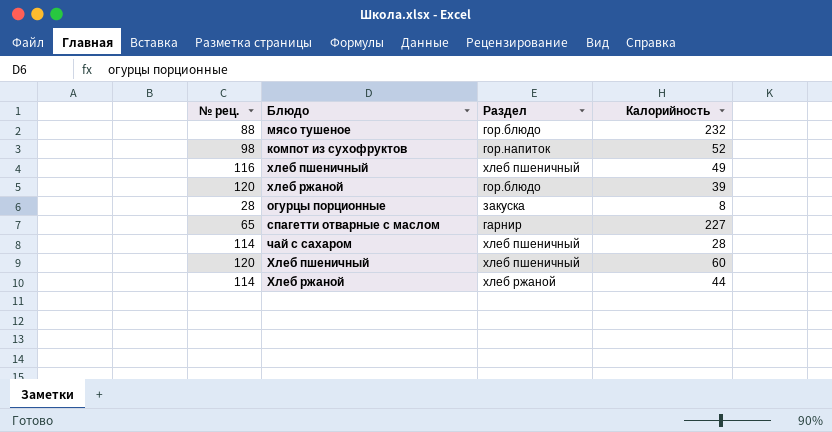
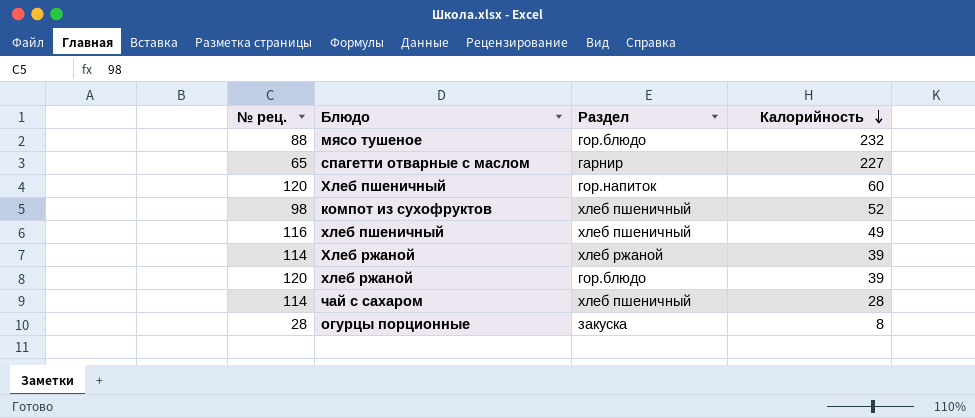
row order: none -> Калорийность descending
Хлеб пшеничный | Раздел: хлеб пшеничный -> гор.напиток
компот из сухофруктов | Раздел: гор.напиток -> хлеб пшеничный
Хлеб ржаной | Калорийность: 44 -> 39

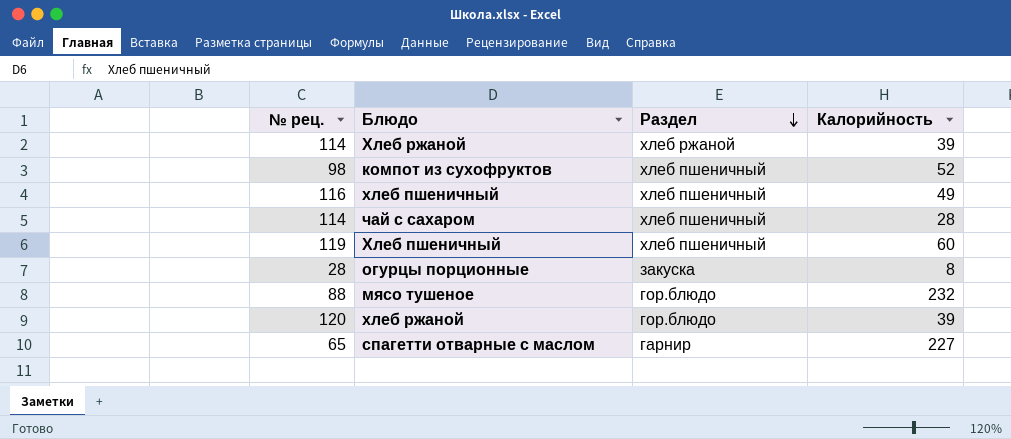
row order: Калорийность descending -> Раздел descending
Хлеб пшеничный | № рец.: 120 -> 119
Хлеб пшеничный | Раздел: гор.напиток -> хлеб пшеничный

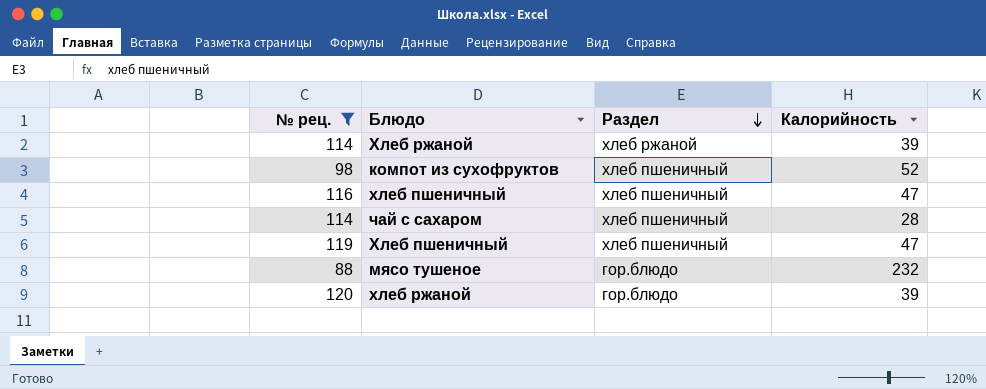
filter: none -> № рец. >= 88
хлеб пшеничный | Калорийность: 49 -> 47
Хлеб пшеничный | Калорийность: 60 -> 47

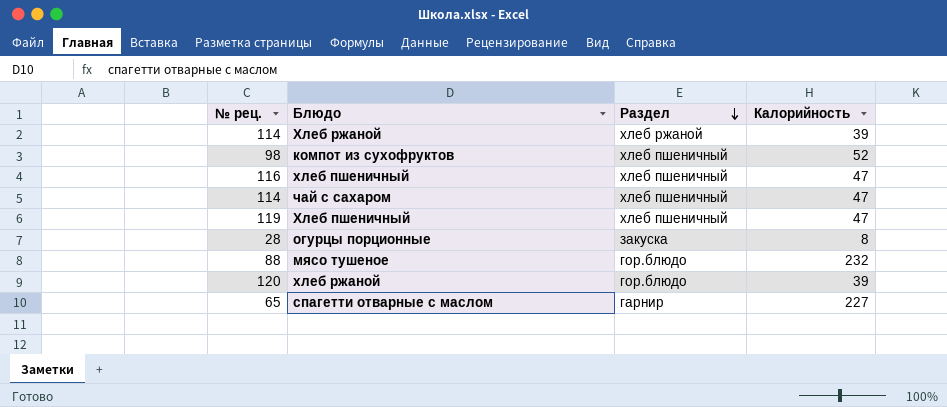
filter: № рец. >= 88 -> none
чай с сахаром | Калорийность: 28 -> 47

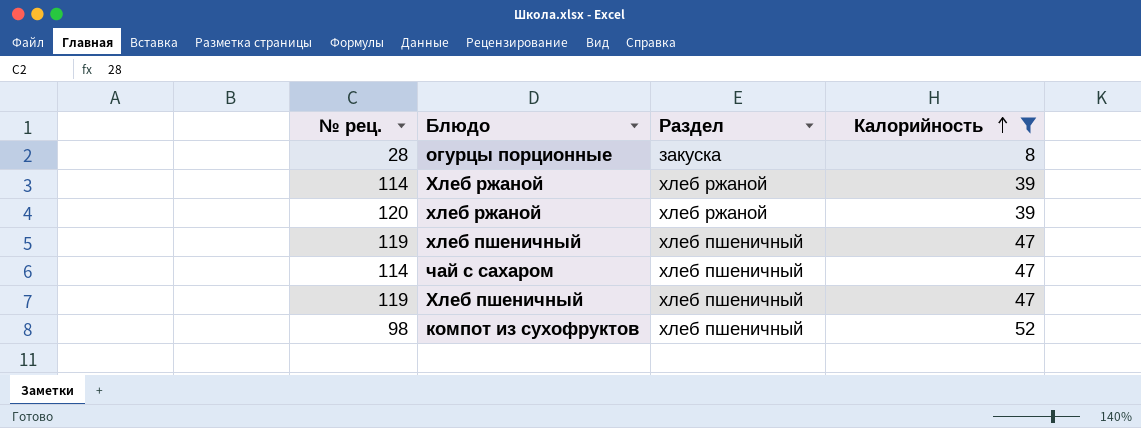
filter: none -> Калорийность <= 52
row order: Раздел descending -> Калорийность ascending
хлеб ржаной | Раздел: гор.блюдо -> хлеб ржаной
хлеб пшеничный | № рец.: 116 -> 119

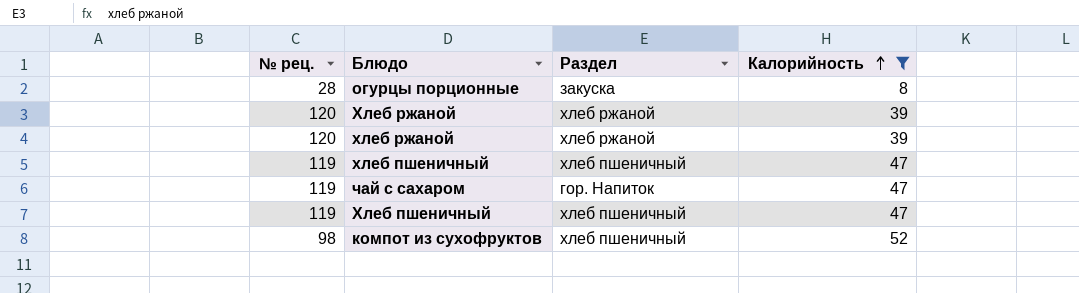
Хлеб ржаной | № рец.: 114 -> 120
чай с сахаром | № рец.: 114 -> 119
чай с сахаром | Раздел: хлеб пшеничный -> гор. Напиток

